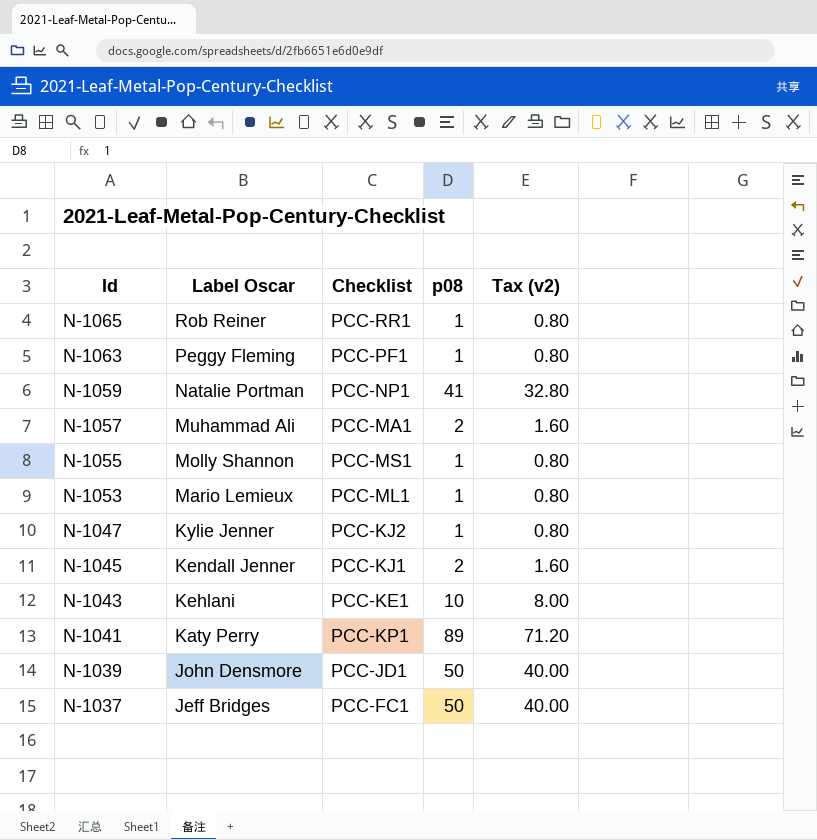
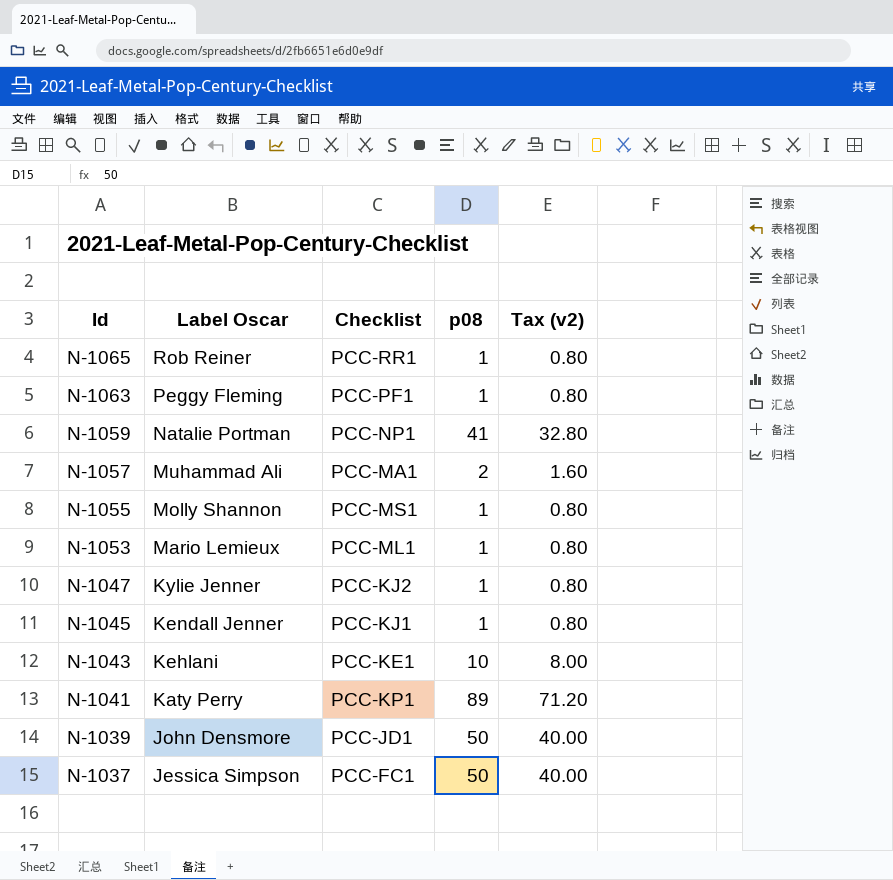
N-1045 | p08: 2 -> 1
N-1045 | Tax (v2): 1.60 -> 0.80
N-1037 | Label Oscar: Jeff Bridges -> Jessica Simpson

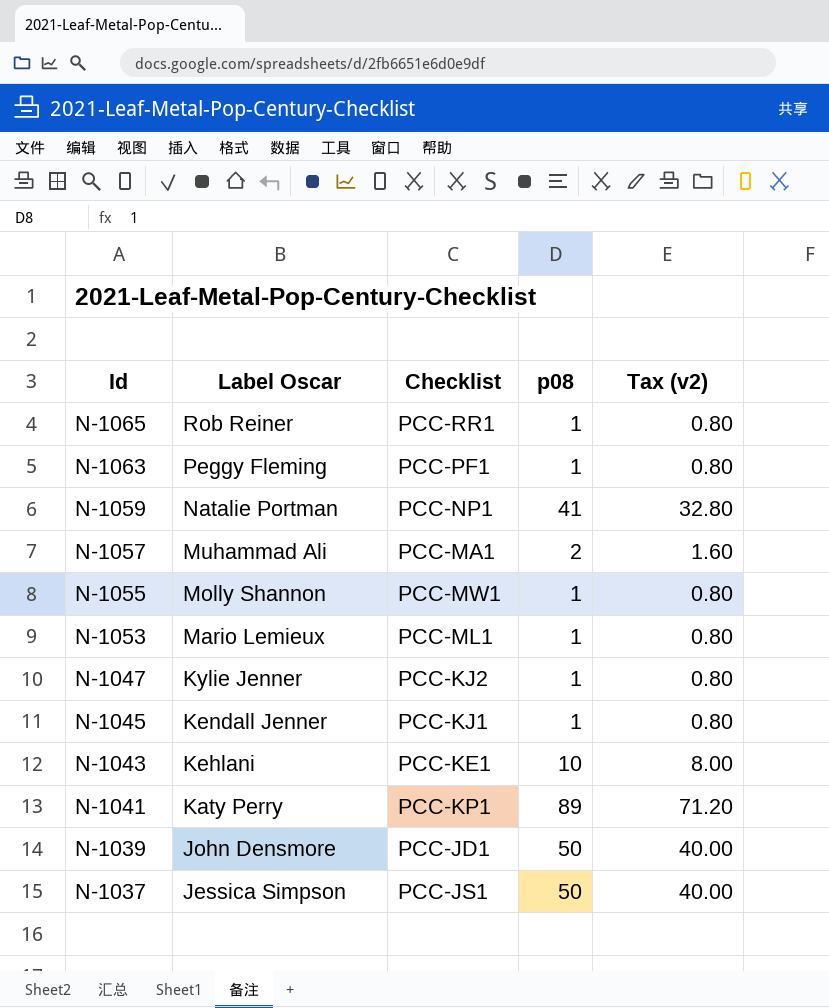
N-1055 | Checklist: PCC-MS1 -> PCC-MW1
N-1037 | Checklist: PCC-FC1 -> PCC-JS1

